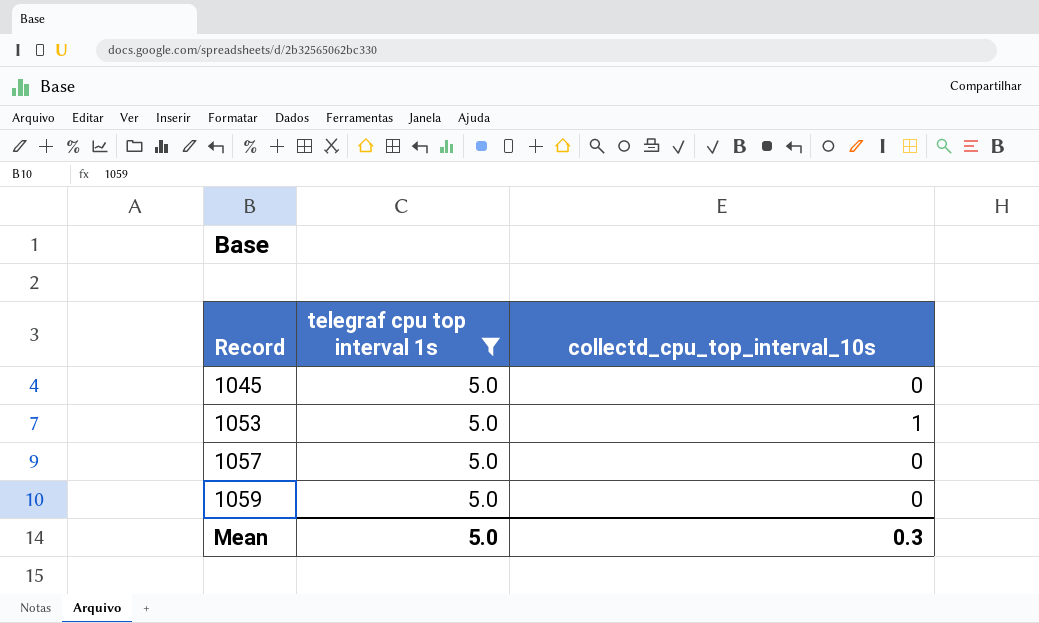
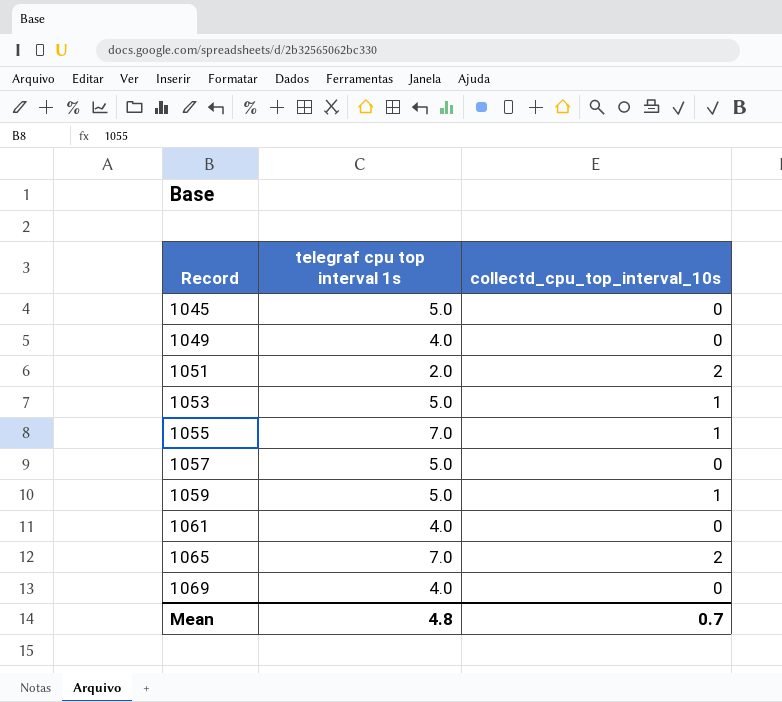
filter: telegraf cpu top interval 1s = 5.0 -> none
1059 | collectd_cpu_top_interval_10s: 0 -> 1
Mean | telegraf cpu top interval 1s: 5.0 -> 4.8
Mean | collectd_cpu_top_interval_10s: 0.3 -> 0.7

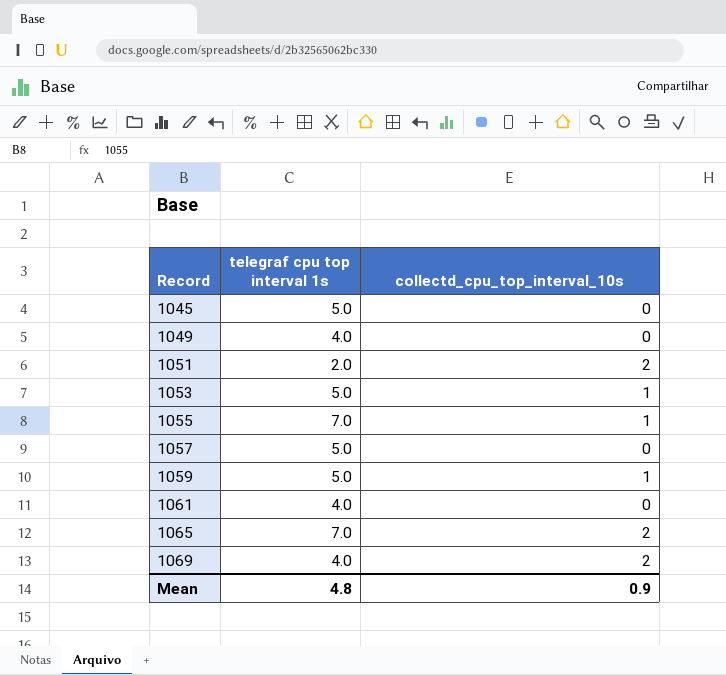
1069 | collectd_cpu_top_interval_10s: 0 -> 2
Mean | collectd_cpu_top_interval_10s: 0.7 -> 0.9

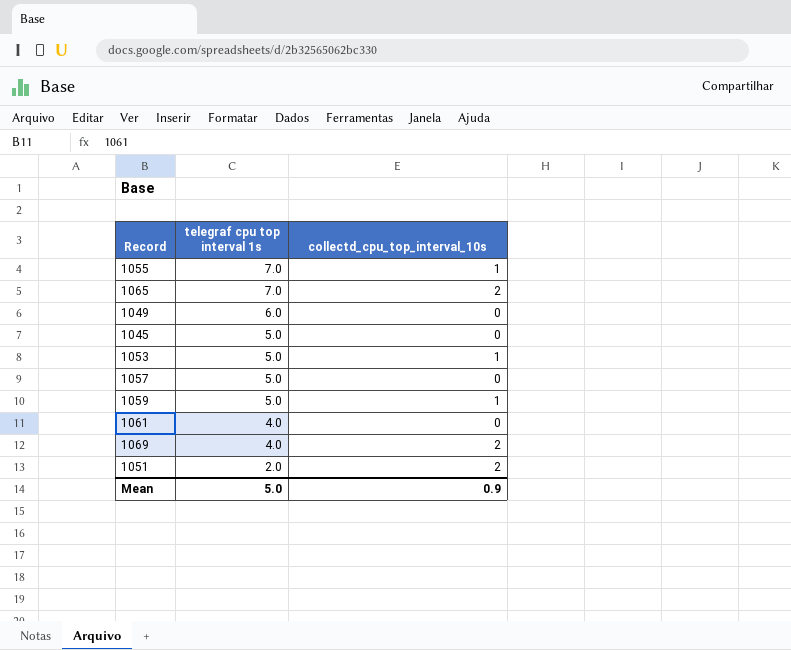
row order: Record ascending -> telegraf cpu top interval 1s descending
1049 | telegraf cpu top interval 1s: 4.0 -> 6.0
Mean | telegraf cpu top interval 1s: 4.8 -> 5.0

